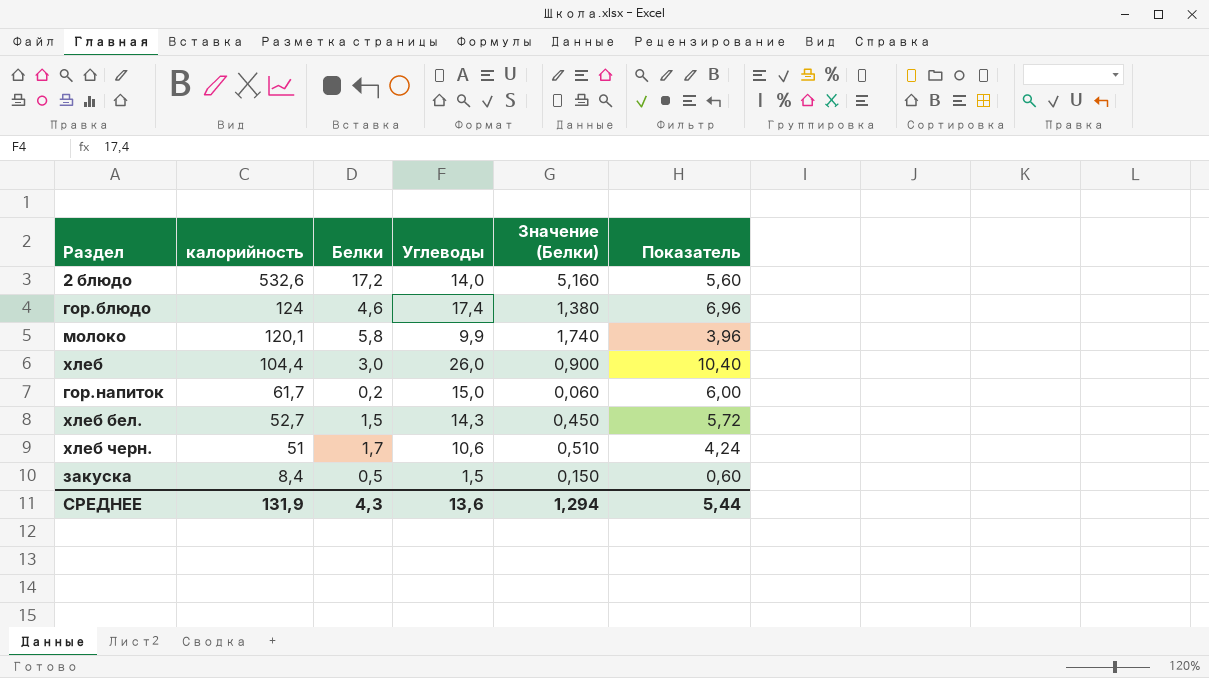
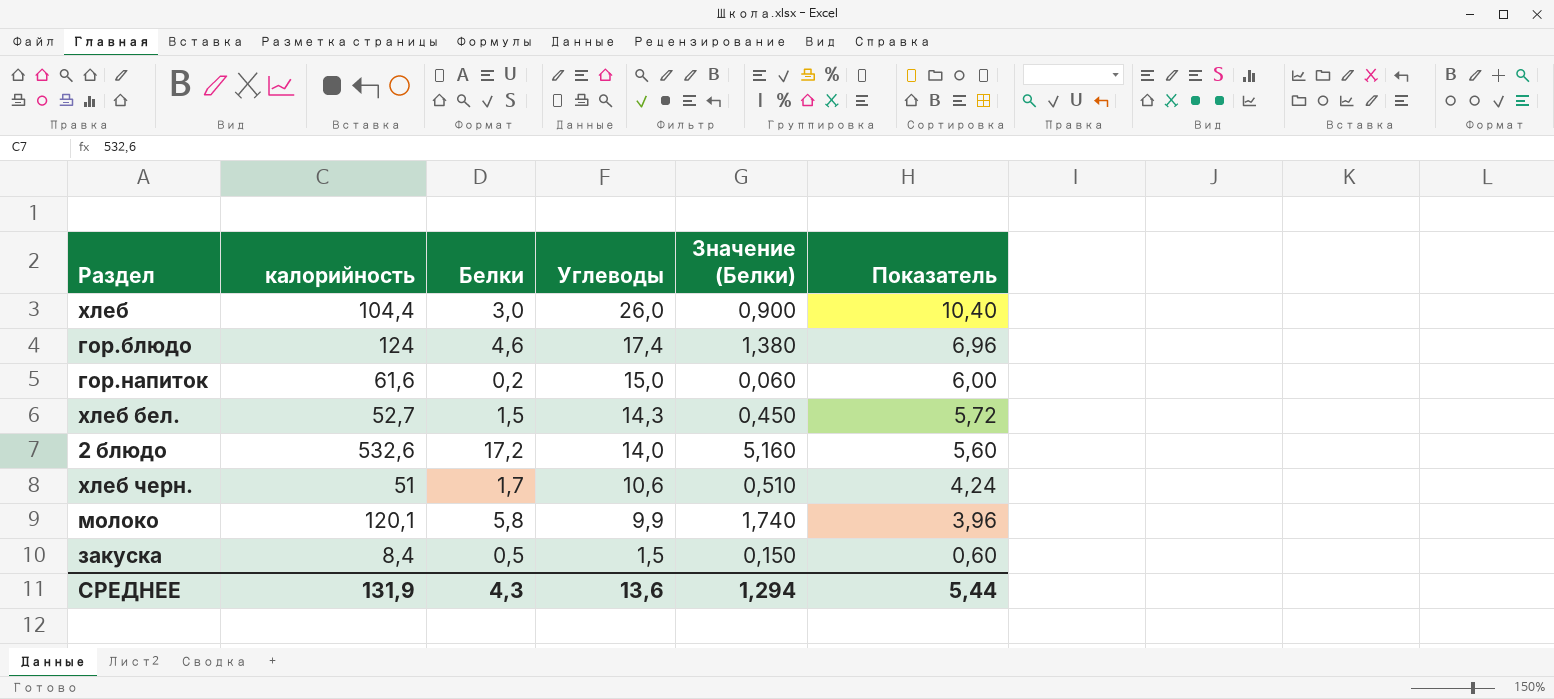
row order: калорийность descending -> Углеводы descending
гор.напиток | калорийность: 61,7 -> 61,6

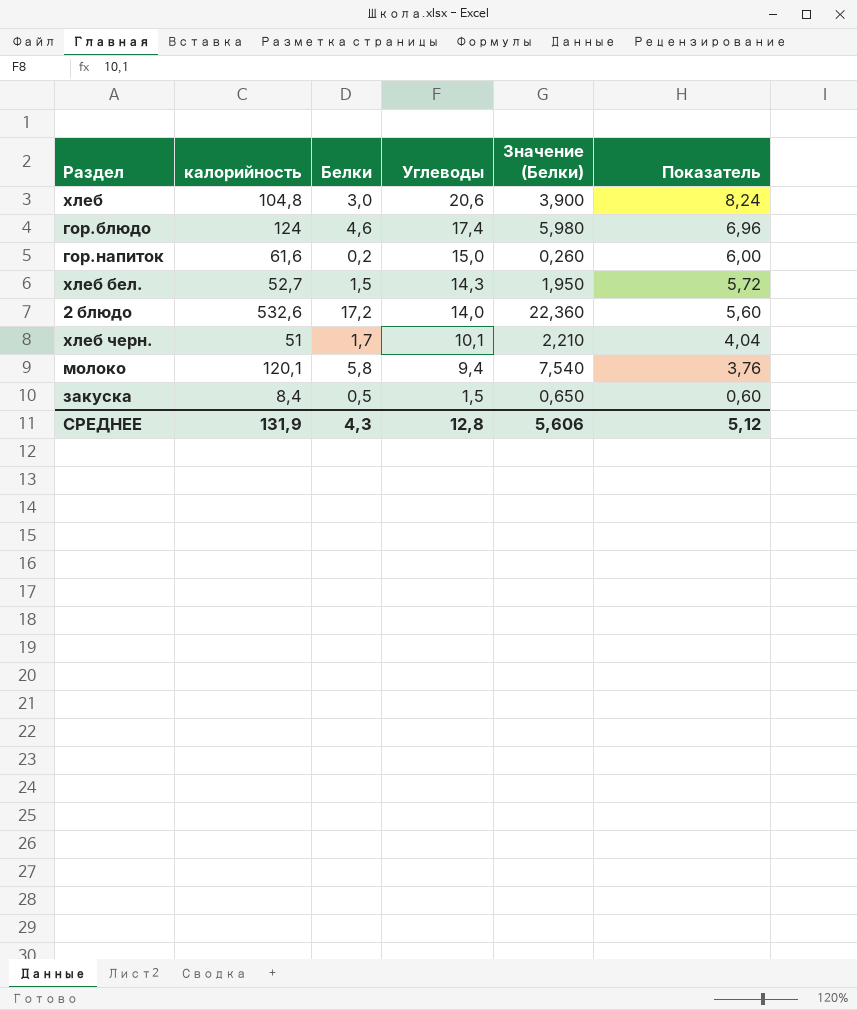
column Значение (Белки) | formula: [Белки] * 0,3 -> [Белки] * 1,3
хлеб | калорийность: 104,4 -> 104,8
хлеб | Углеводы: 26,0 -> 20,6
хлеб | Показатель: 10,40 -> 8,24
хлеб черн. | Углеводы: 10,6 -> 10,1
хлеб черн. | Показатель: 4,24 -> 4,04
молоко | Углеводы: 9,9 -> 9,4
молоко | Показатель: 3,96 -> 3,76
СРЕДНЕЕ | Углеводы: 13,6 -> 12,8
СРЕДНЕЕ | Значение (Белки): 1,294 -> 5,606
СРЕДНЕЕ | Показатель: 5,44 -> 5,12

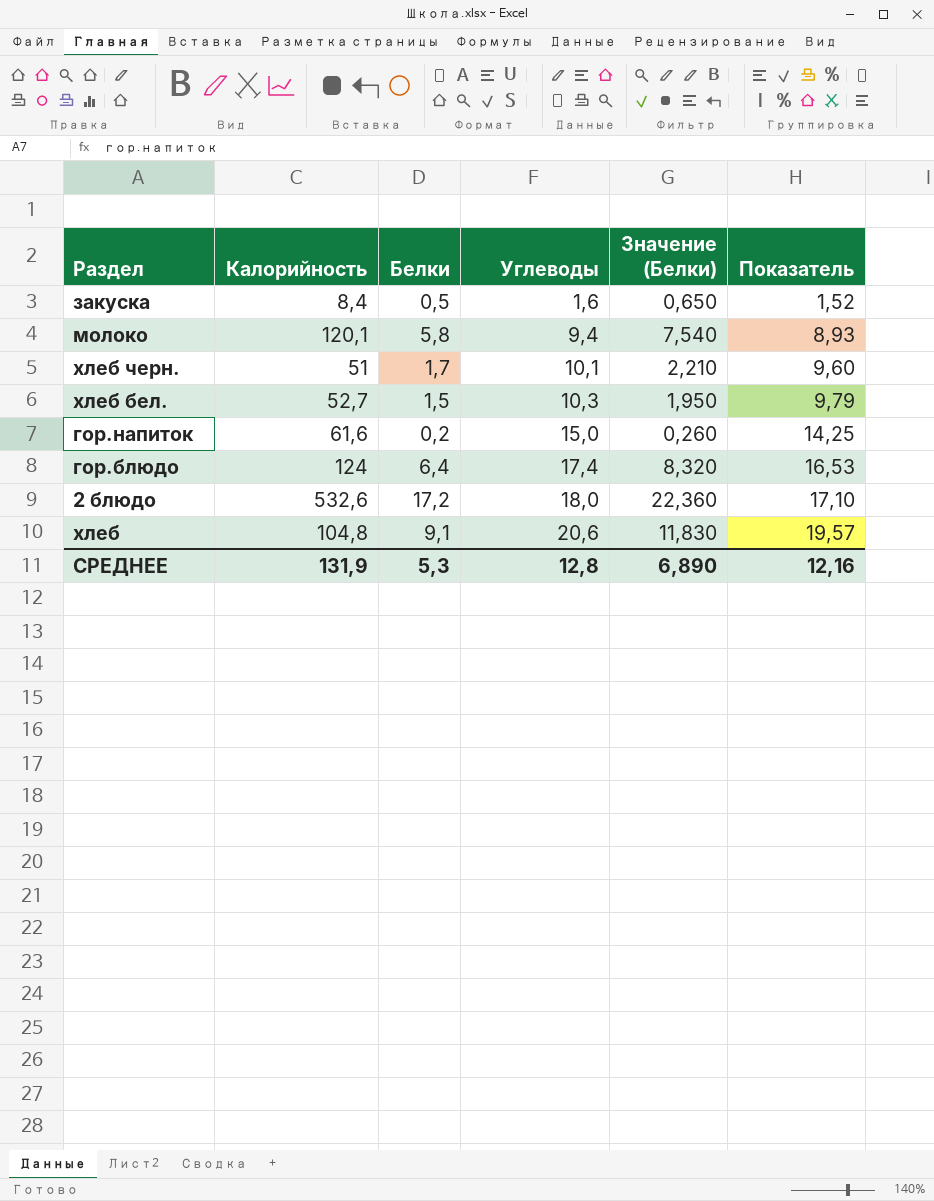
row order: Углеводы descending -> Углеводы ascending
column name: калорийность -> Калорийность
column Показатель | formula: [Углеводы] * 0,4 -> [Углеводы] * 0,95
закуска | Углеводы: 1,5 -> 1,6
хлеб бел. | Углеводы: 14,3 -> 10,3
гор.блюдо | Белки: 4,6 -> 6,4
гор.блюдо | Значение (Белки): 5,980 -> 8,320
2 блюдо | Углеводы: 14,0 -> 18,0
хлеб | Белки: 3,0 -> 9,1
хлеб | Значение (Белки): 3,900 -> 11,830
СРЕДНЕЕ | Белки: 4,3 -> 5,3
СРЕДНЕЕ | Значение (Белки): 5,606 -> 6,890
СРЕДНЕЕ | Показатель: 5,12 -> 12,16

